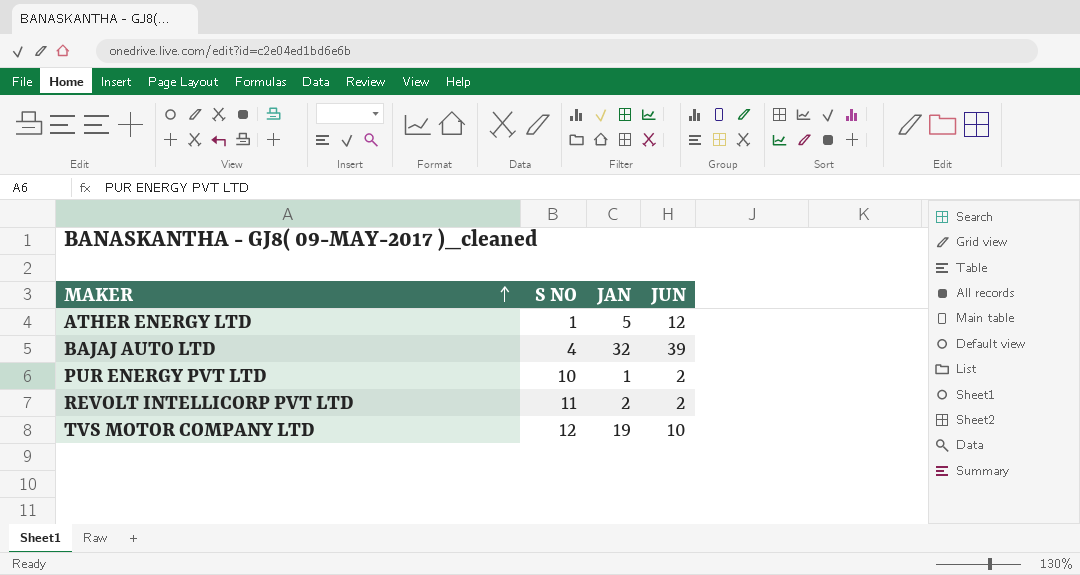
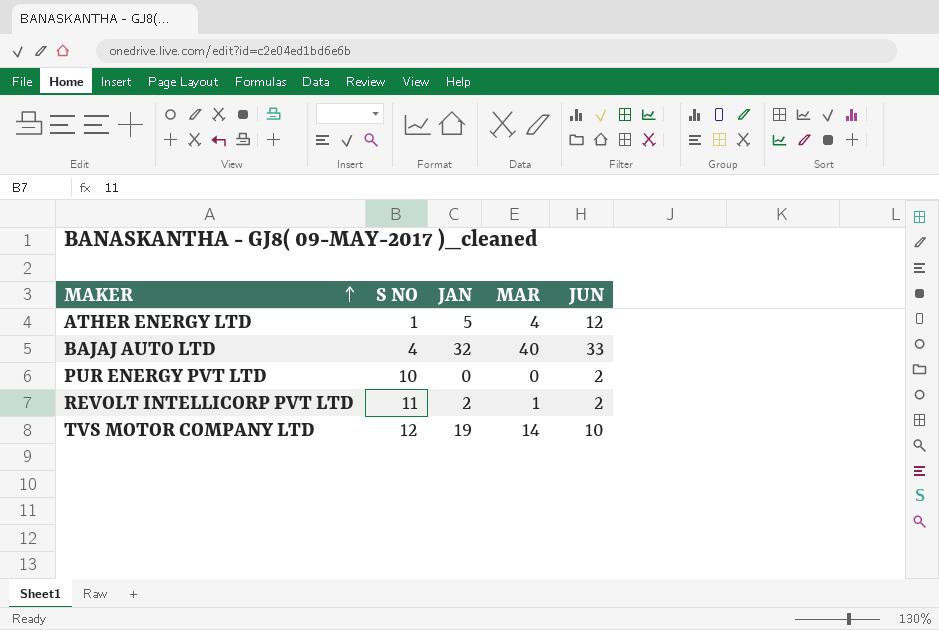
column MAR | position: none -> 4
BAJAJ AUTO LTD | JUN: 39 -> 33
PUR ENERGY PVT LTD | JAN: 1 -> 0

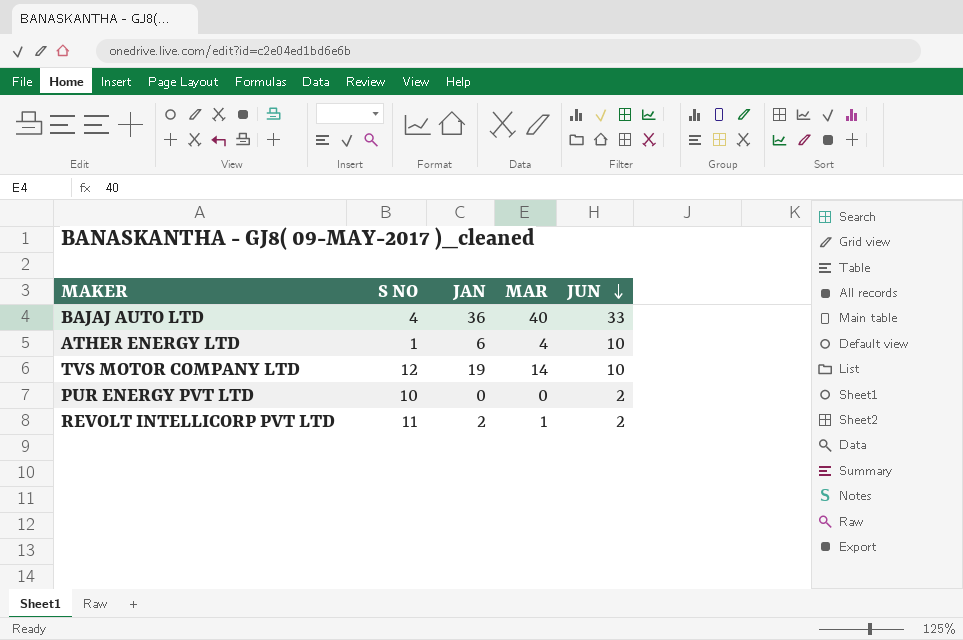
row order: MAKER ascending -> JUN descending
BAJAJ AUTO LTD | JAN: 32 -> 36
ATHER ENERGY LTD | JAN: 5 -> 6
ATHER ENERGY LTD | JUN: 12 -> 10

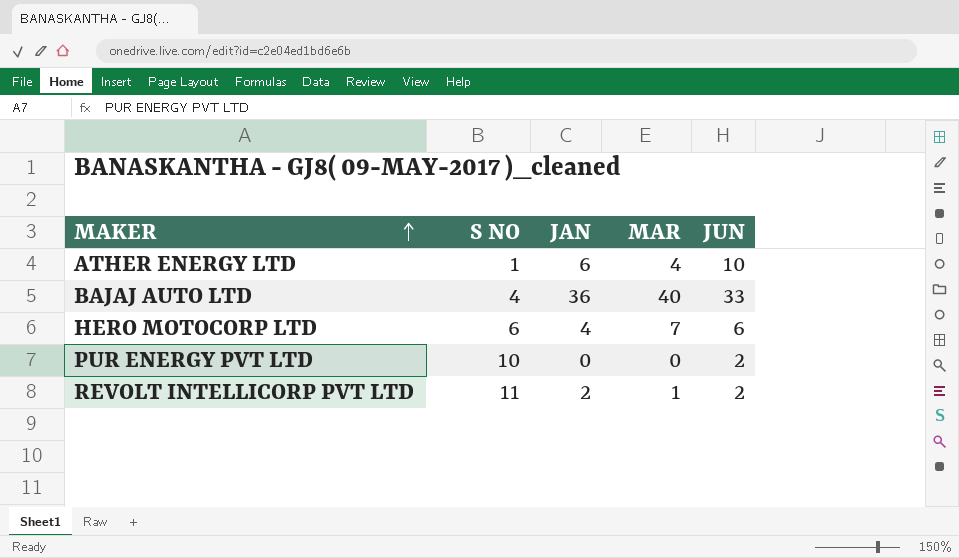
row order: JUN descending -> MAKER ascending
row TVS MOTOR COMPANY LTD: 12 | 19 | 14 | 10 -> none
row HERO MOTOCORP LTD: none -> 6 | 4 | 7 | 6

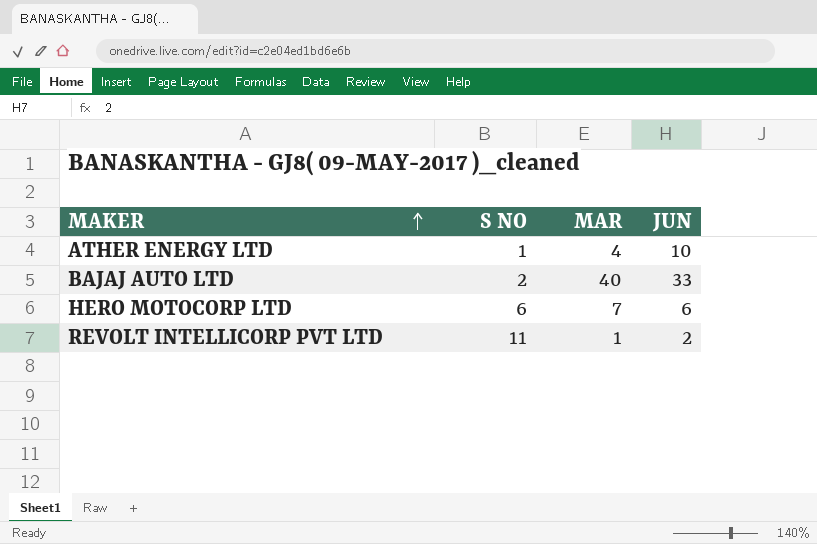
column JAN | position: 3 -> none
row PUR ENERGY PVT LTD: 10 | 0 | 0 | 2 -> none
BAJAJ AUTO LTD | S NO: 4 -> 2

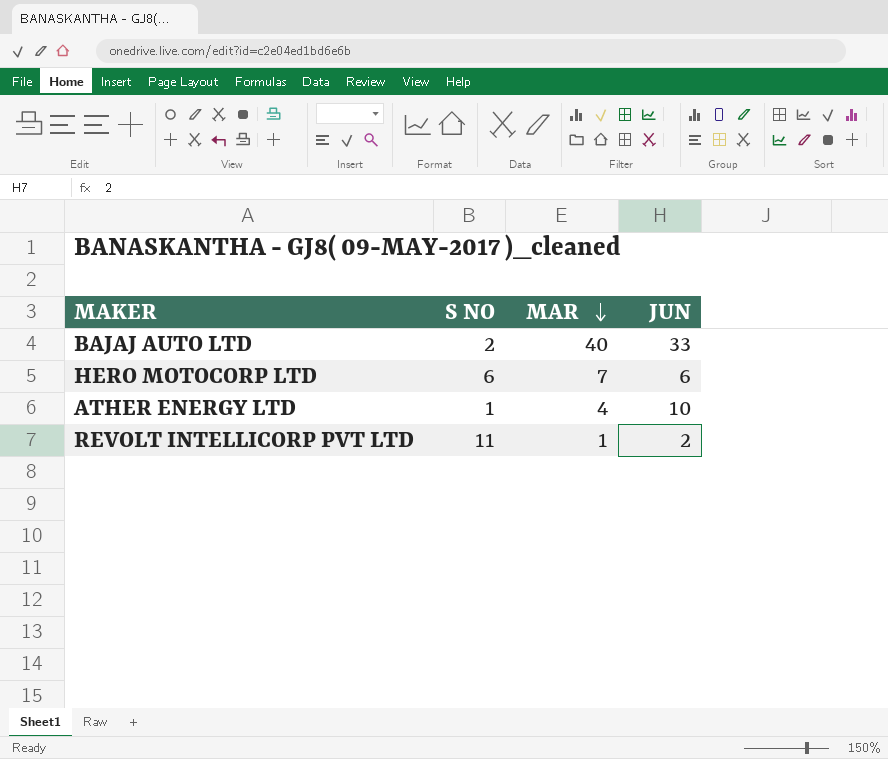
row order: MAKER ascending -> MAR descending

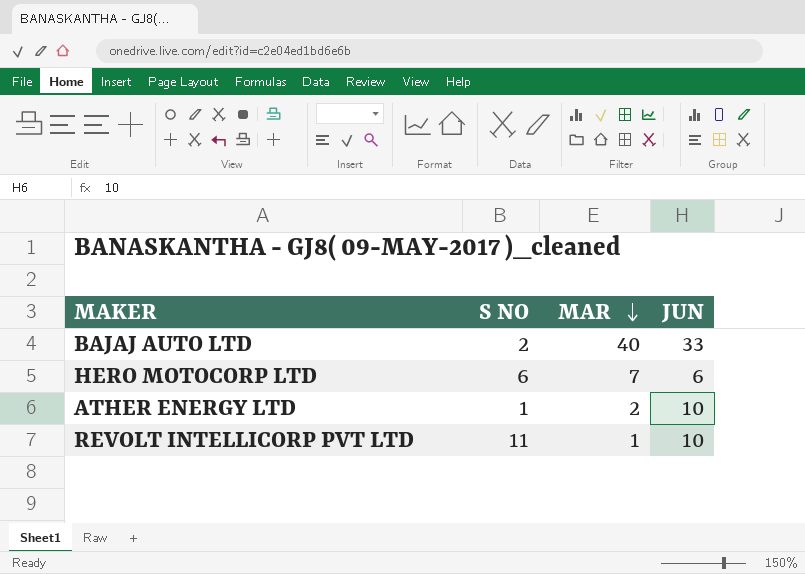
ATHER ENERGY LTD | MAR: 4 -> 2
REVOLT INTELLICORP PVT LTD | JUN: 2 -> 10

